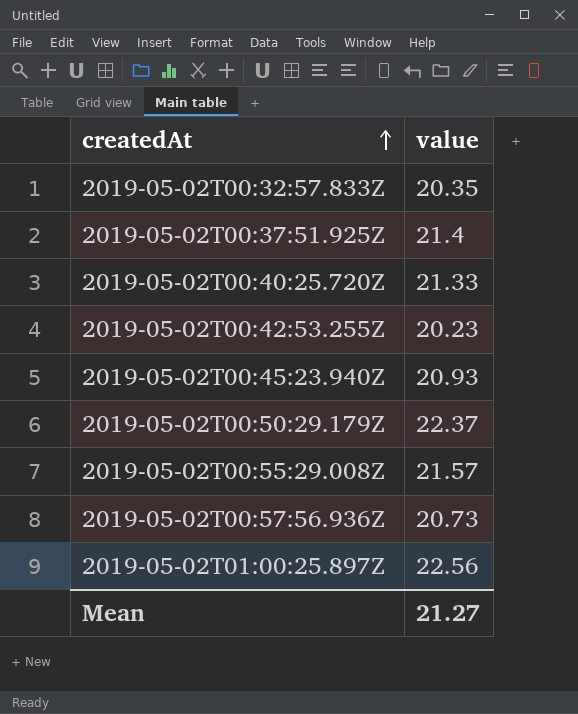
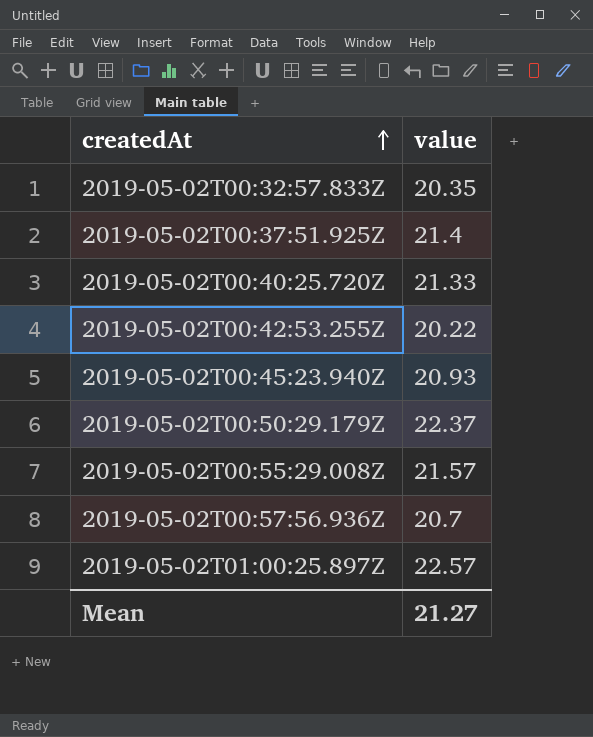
2019-05-02T00:42:53.255Z | value: 20.23 -> 20.22
2019-05-02T00:57:56.936Z | value: 20.73 -> 20.7
2019-05-02T01:00:25.897Z | value: 22.56 -> 22.57

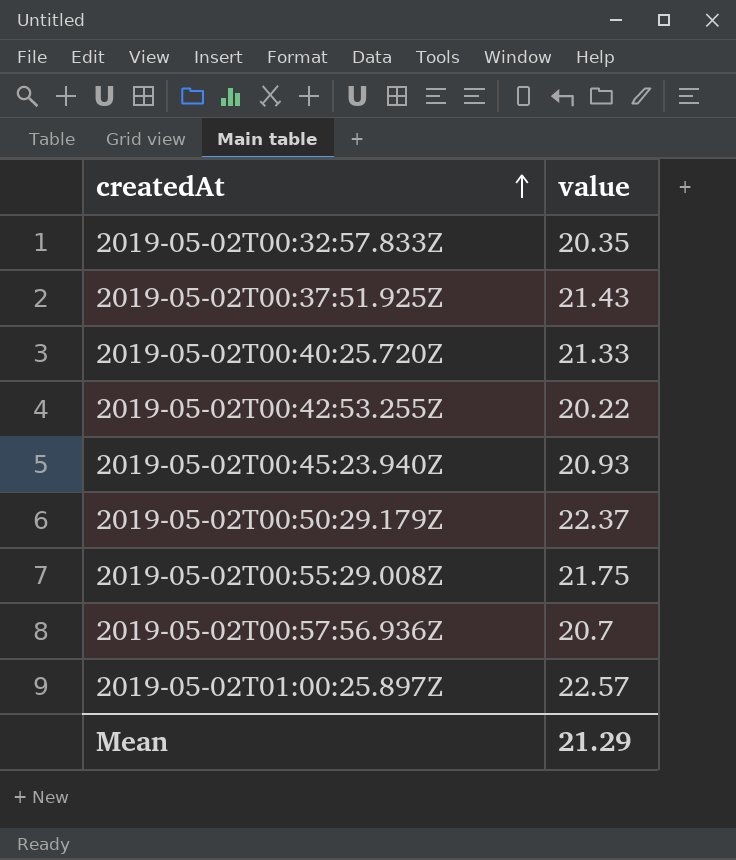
2019-05-02T00:37:51.925Z | value: 21.4 -> 21.43
2019-05-02T00:55:29.008Z | value: 21.57 -> 21.75
Mean | value: 21.27 -> 21.29

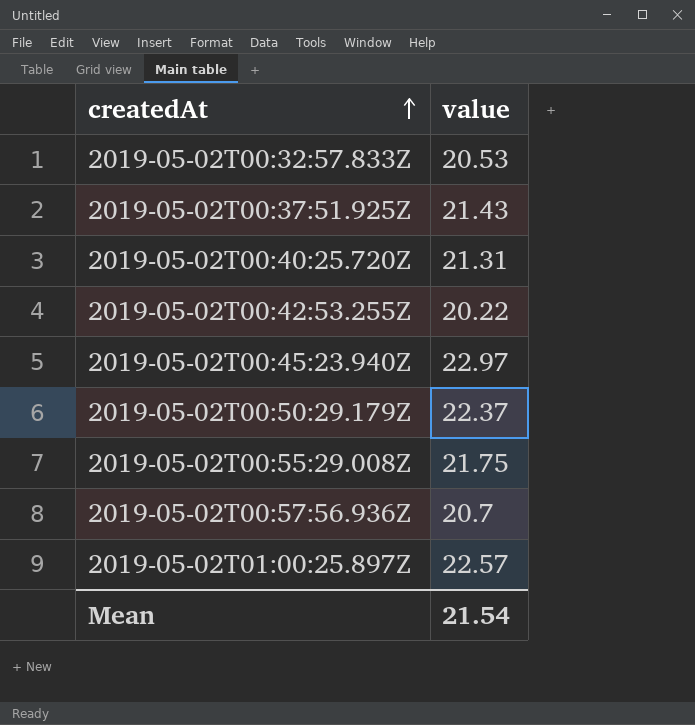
2019-05-02T00:32:57.833Z | value: 20.35 -> 20.53
2019-05-02T00:40:25.720Z | value: 21.33 -> 21.31
2019-05-02T00:45:23.940Z | value: 20.93 -> 22.97
Mean | value: 21.29 -> 21.54

